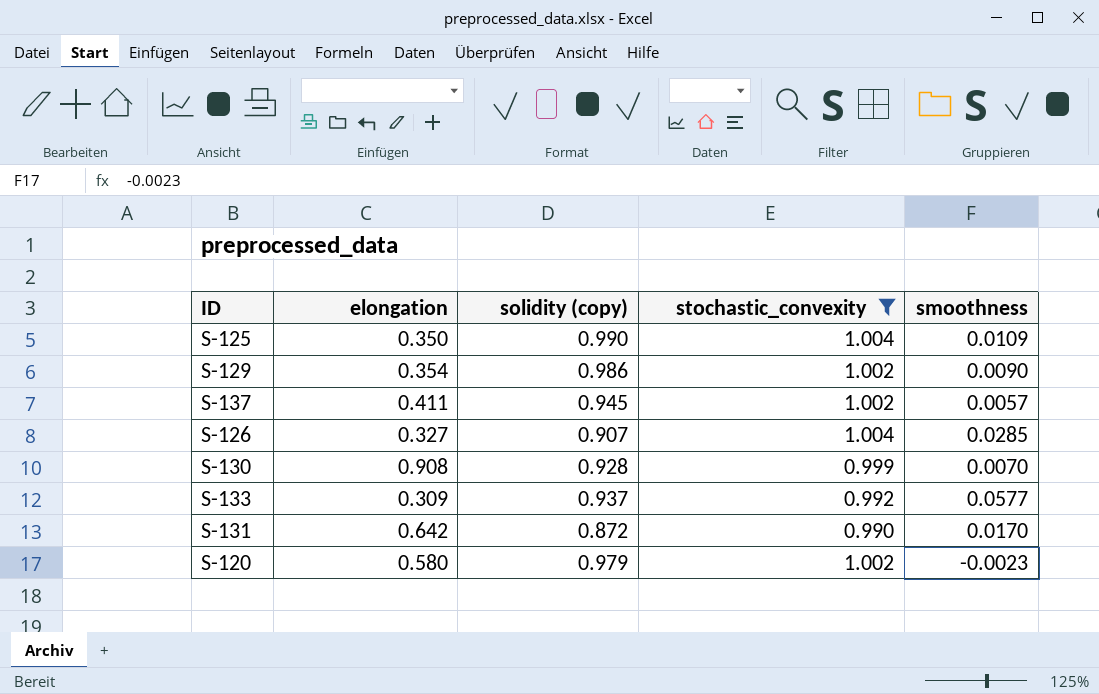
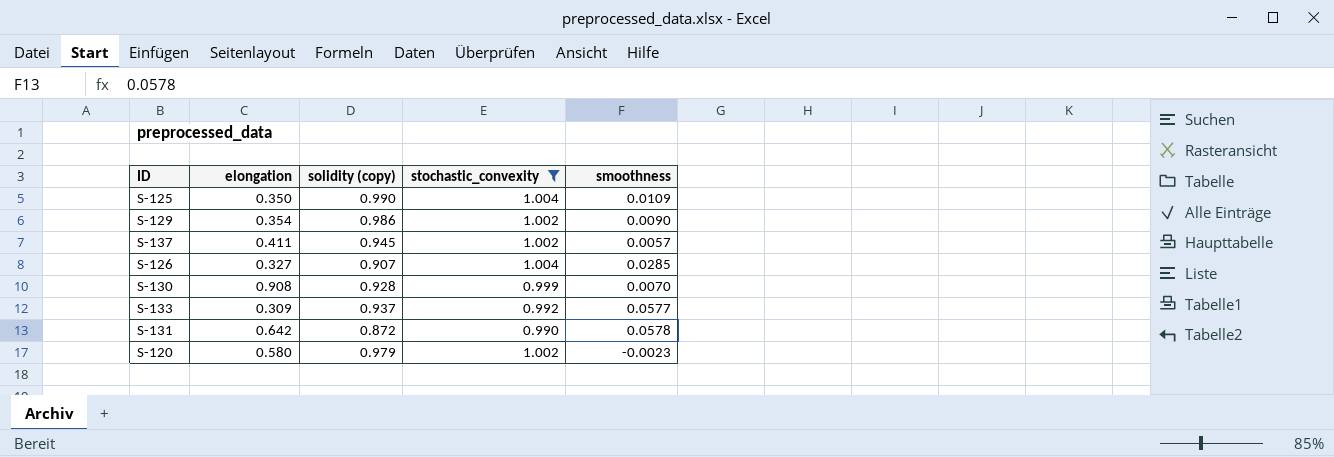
S-131 | smoothness: 0.0170 -> 0.0578

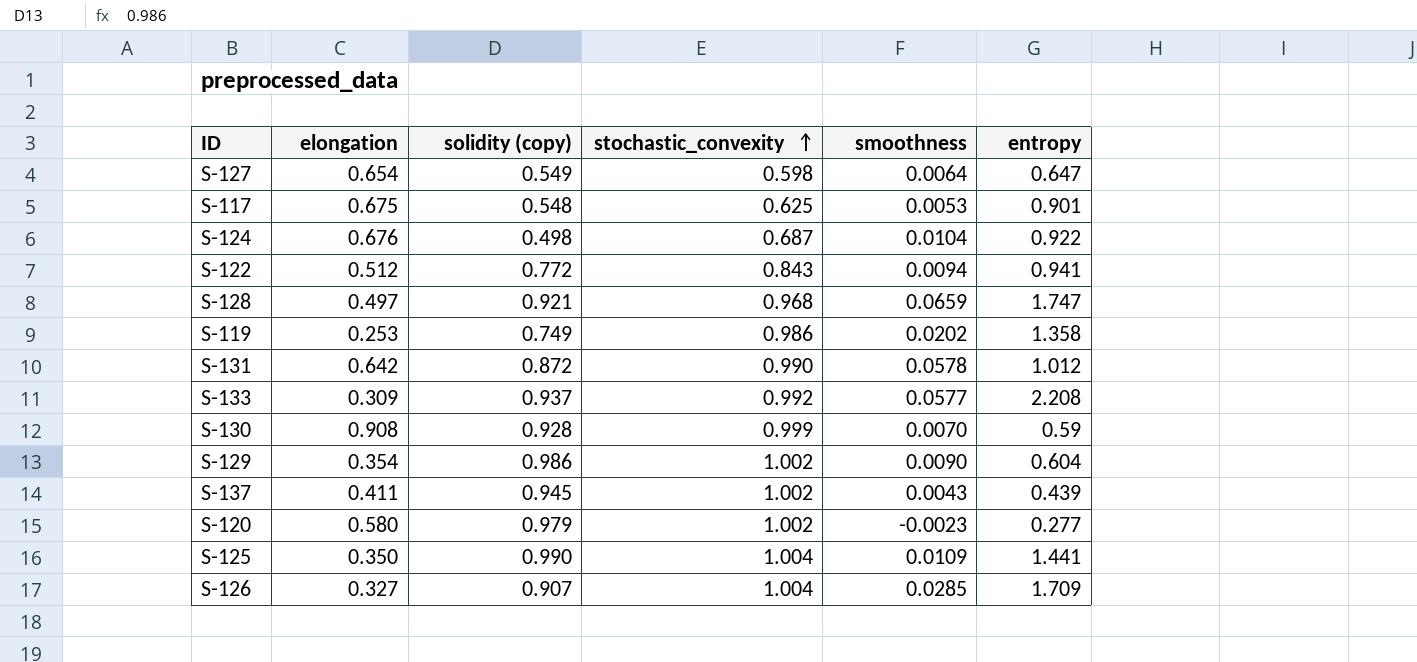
filter: stochastic_convexity >= 0.990 -> none
row order: none -> stochastic_convexity ascending
column entropy | position: none -> 6
S-137 | smoothness: 0.0057 -> 0.0043

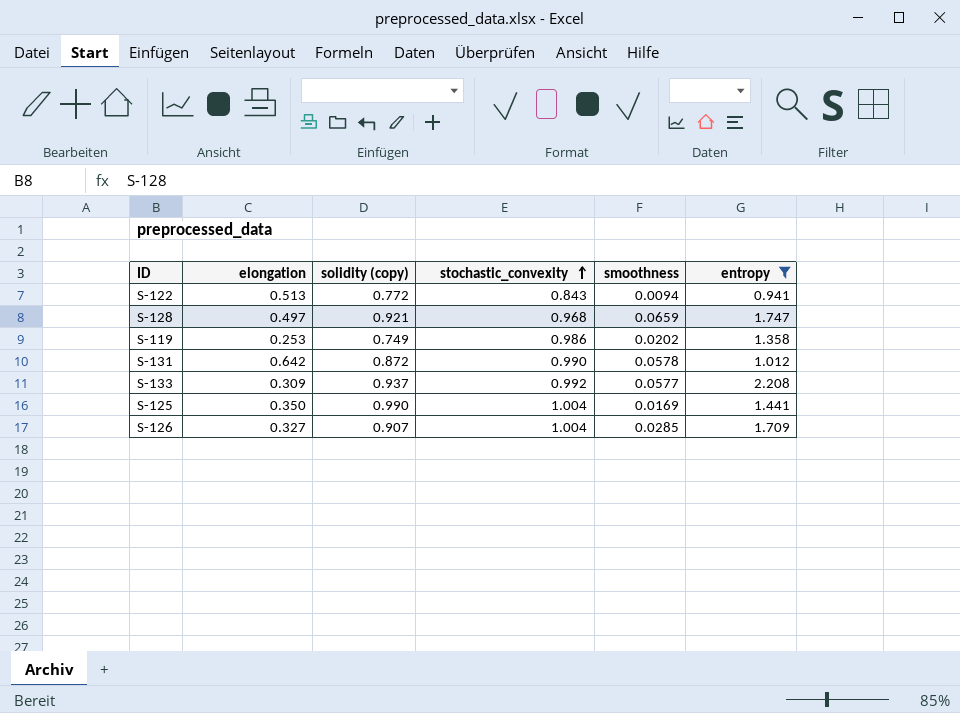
filter: none -> entropy >= 0.941
S-122 | elongation: 0.512 -> 0.513
S-125 | smoothness: 0.0109 -> 0.0169

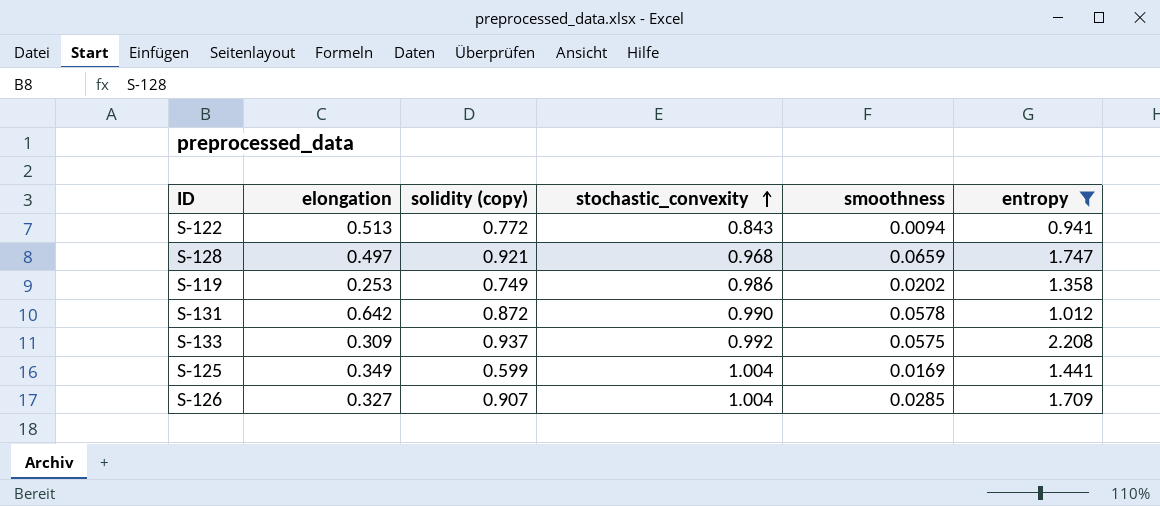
S-133 | smoothness: 0.0577 -> 0.0575
S-125 | elongation: 0.350 -> 0.349
S-125 | solidity (copy): 0.990 -> 0.599

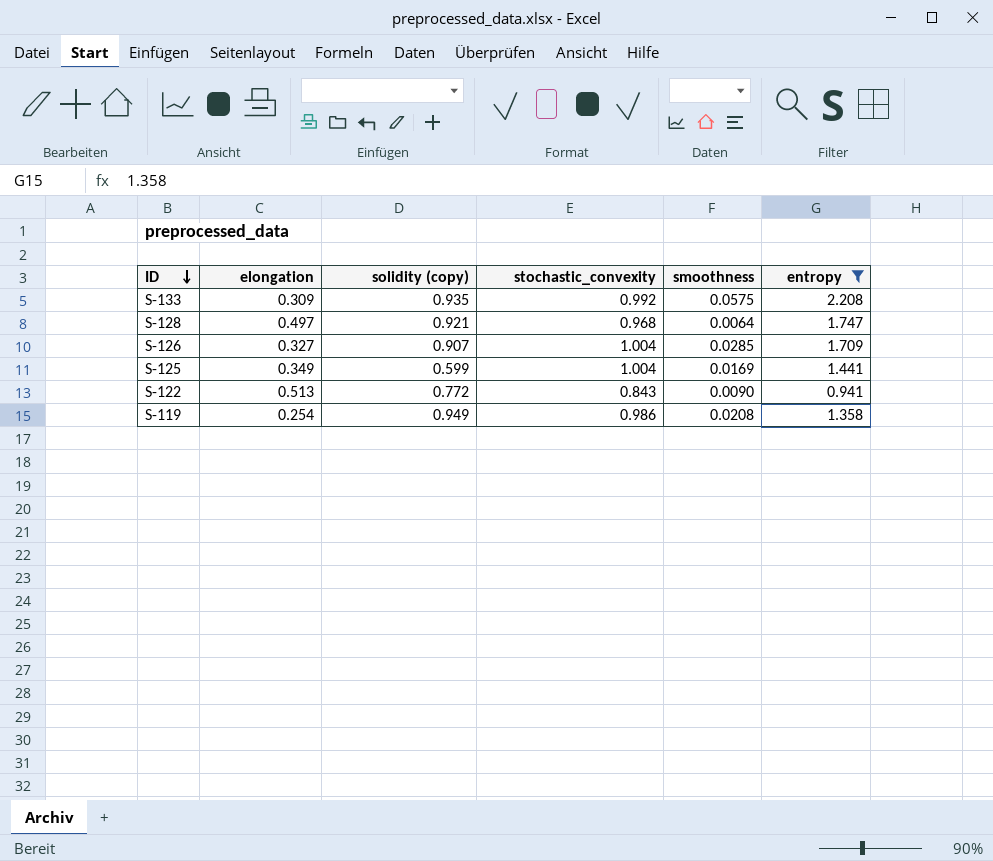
row order: stochastic_convexity ascending -> ID descending
row S-131: 0.642 | 0.872 | 0.990 | 0.0578 | 1.012 -> none
S-133 | solidity (copy): 0.937 -> 0.935
S-128 | smoothness: 0.0659 -> 0.0064
S-122 | smoothness: 0.0094 -> 0.0090
S-119 | elongation: 0.253 -> 0.254
S-119 | solidity (copy): 0.749 -> 0.949
S-119 | smoothness: 0.0202 -> 0.0208

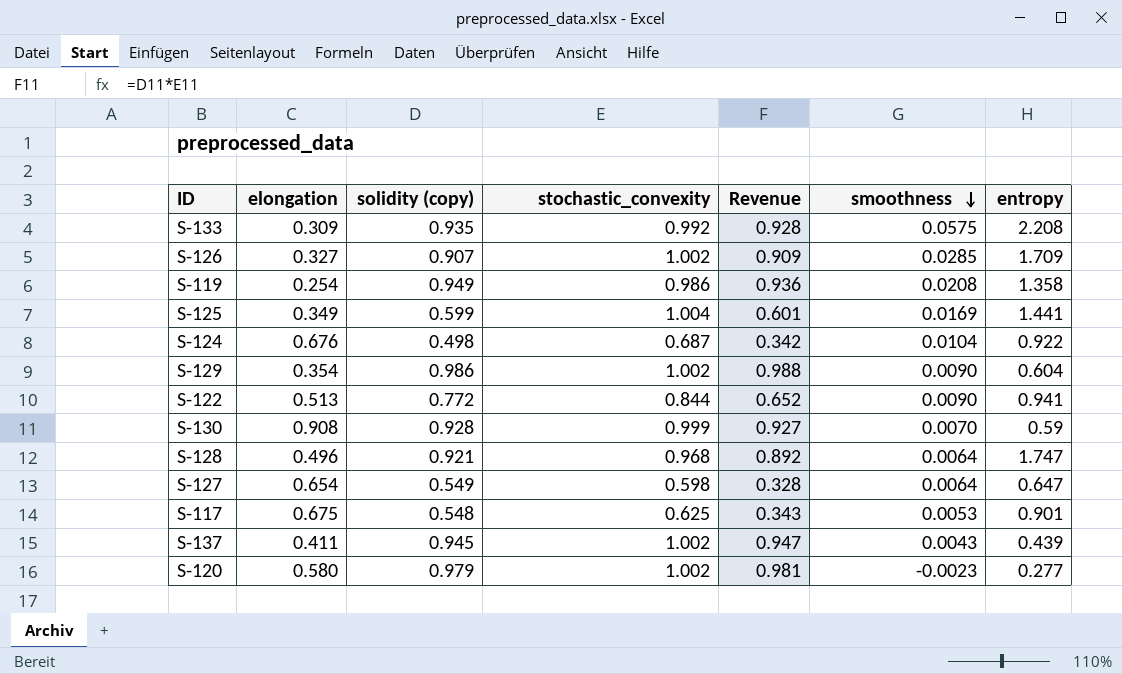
filter: entropy >= 0.941 -> none
row order: ID descending -> smoothness descending
column Revenue | formula: none -> [solidity (copy)] * [stochastic_convexity]
S-126 | stochastic_convexity: 1.004 -> 1.002
S-122 | stochastic_convexity: 0.843 -> 0.844
S-128 | elongation: 0.497 -> 0.496

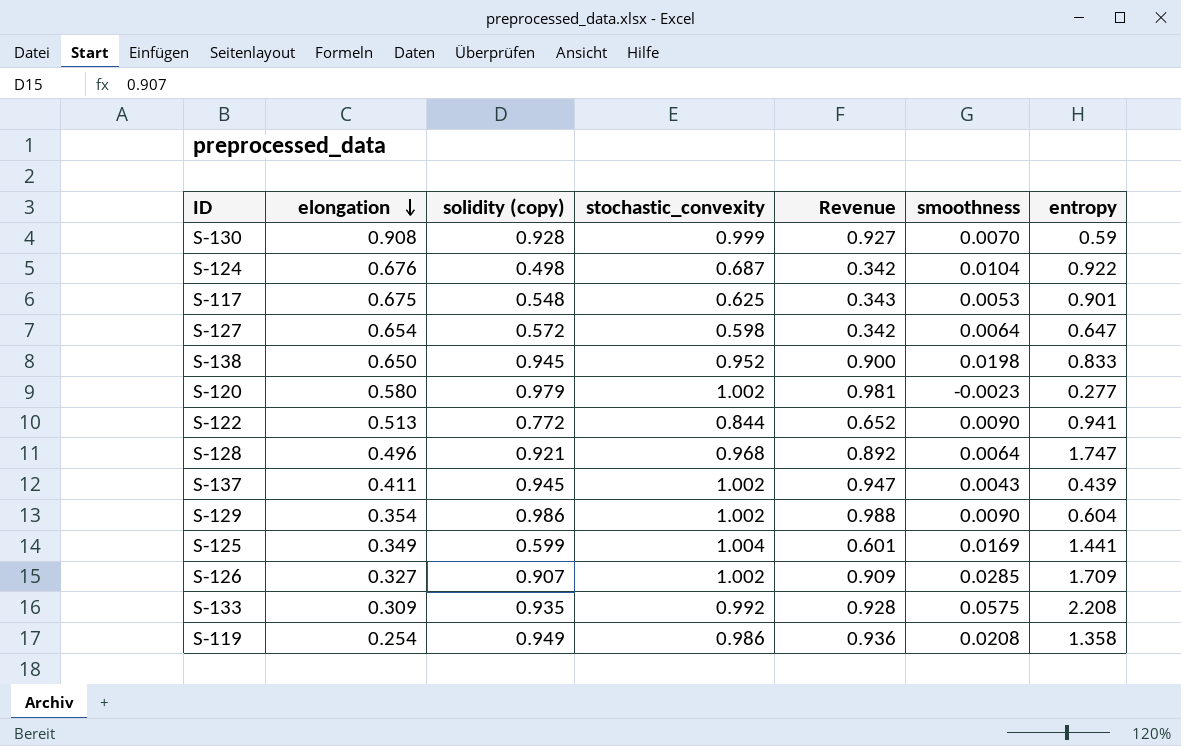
row order: smoothness descending -> elongation descending
S-127 | solidity (copy): 0.549 -> 0.572
S-127 | Revenue: 0.328 -> 0.342
row S-138: none -> 0.650 | 0.945 | 0.952 | 0.900 | 0.0198 | 0.833

